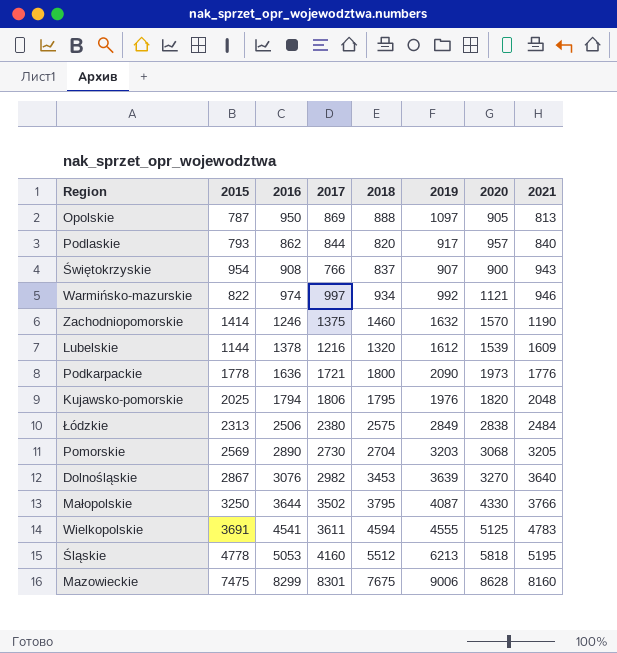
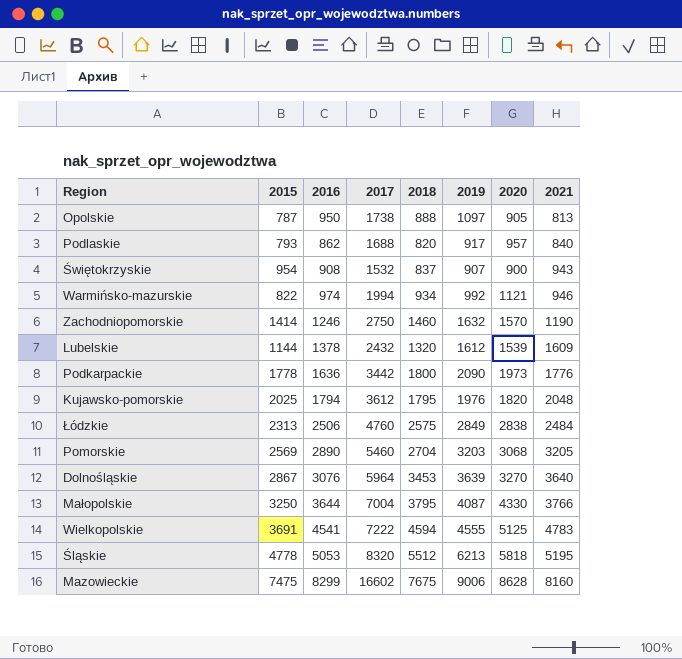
Opolskie | 2017: 869 -> 1738
Podlaskie | 2017: 844 -> 1688
Świętokrzyskie | 2017: 766 -> 1532
Warmińsko-mazurskie | 2017: 997 -> 1994
Zachodniopomorskie | 2017: 1375 -> 2750
Lubelskie | 2017: 1216 -> 2432
Podkarpackie | 2017: 1721 -> 3442
Kujawsko-pomorskie | 2017: 1806 -> 3612
Łódzkie | 2017: 2380 -> 4760
Pomorskie | 2017: 2730 -> 5460
Dolnośląskie | 2017: 2982 -> 5964
Małopolskie | 2017: 3502 -> 7004
Wielkopolskie | 2017: 3611 -> 7222
Śląskie | 2017: 4160 -> 8320
Mazowieckie | 2017: 8301 -> 16602

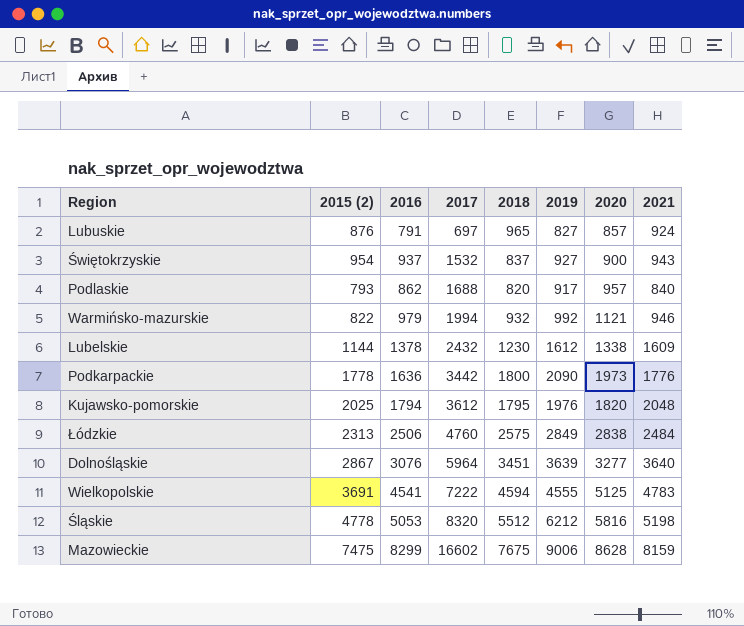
row order: 2021 ascending -> 2017 ascending
column name: 2015 -> 2015 (2)
row Opolskie: 787 | 950 | 1738 | 888 | 1097 | 905 | 813 -> none
row Zachodniopomorskie: 1414 | 1246 | 2750 | 1460 | 1632 | 1570 | 1190 -> none
row Pomorskie: 2569 | 2890 | 5460 | 2704 | 3203 | 3068 | 3205 -> none
row Małopolskie: 3250 | 3644 | 7004 | 3795 | 4087 | 4330 | 3766 -> none
row Lubuskie: none -> 876 | 791 | 697 | 965 | 827 | 857 | 924
Świętokrzyskie | 2016: 908 -> 937
Świętokrzyskie | 2019: 907 -> 927
Warmińsko-mazurskie | 2016: 974 -> 979
Warmińsko-mazurskie | 2018: 934 -> 932
Lubelskie | 2018: 1320 -> 1230
Lubelskie | 2020: 1539 -> 1338
Dolnośląskie | 2018: 3453 -> 3451
Dolnośląskie | 2020: 3270 -> 3277
Śląskie | 2019: 6213 -> 6212
Śląskie | 2020: 5818 -> 5816
Śląskie | 2021: 5195 -> 5198
Mazowieckie | 2021: 8160 -> 8159

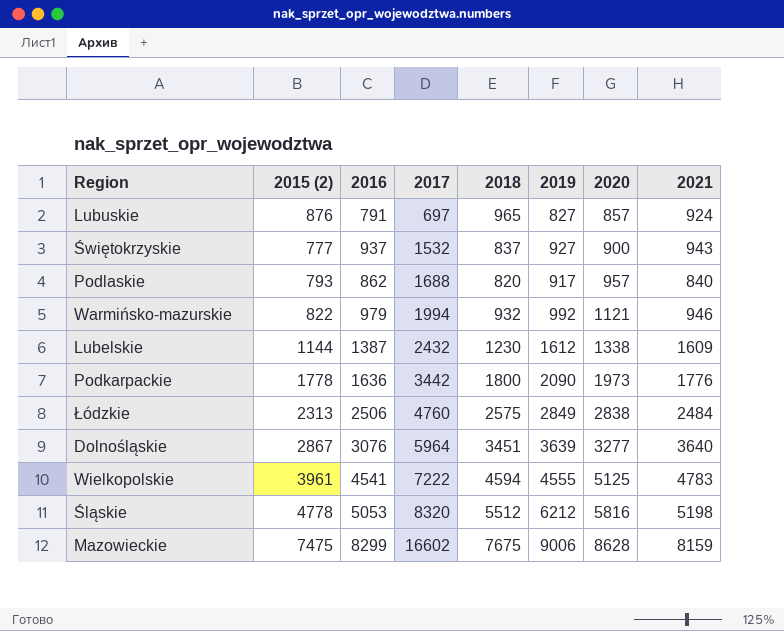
row Kujawsko-pomorskie: 2025 | 1794 | 3612 | 1795 | 1976 | 1820 | 2048 -> none
Świętokrzyskie | 2015 (2): 954 -> 777
Lubelskie | 2016: 1378 -> 1387
Wielkopolskie | 2015 (2): 3691 -> 3961

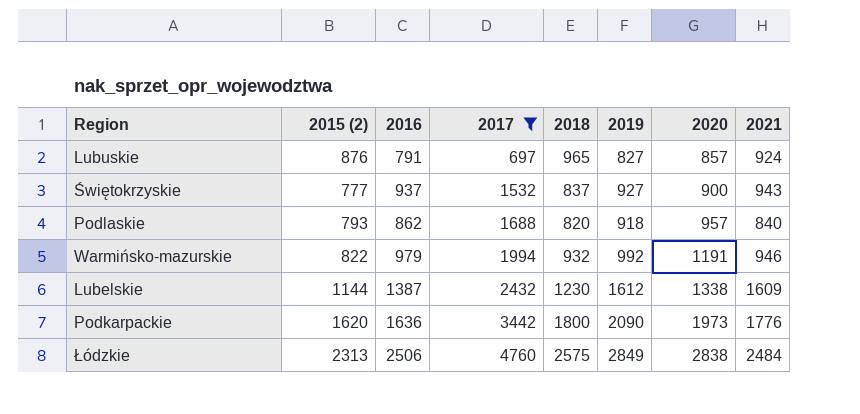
filter: none -> 2017 <= 4760
Podlaskie | 2019: 917 -> 918
Warmińsko-mazurskie | 2020: 1121 -> 1191
Podkarpackie | 2015 (2): 1778 -> 1620

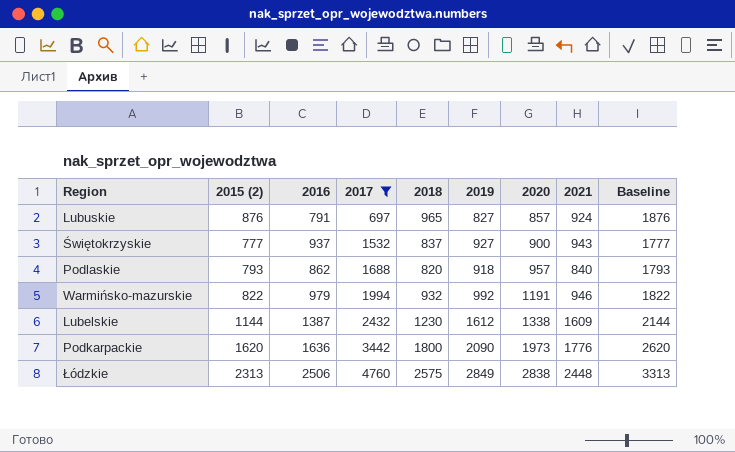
column Baseline | formula: none -> [2015 (2)] + 1000
Łódzkie | 2021: 2484 -> 2448

